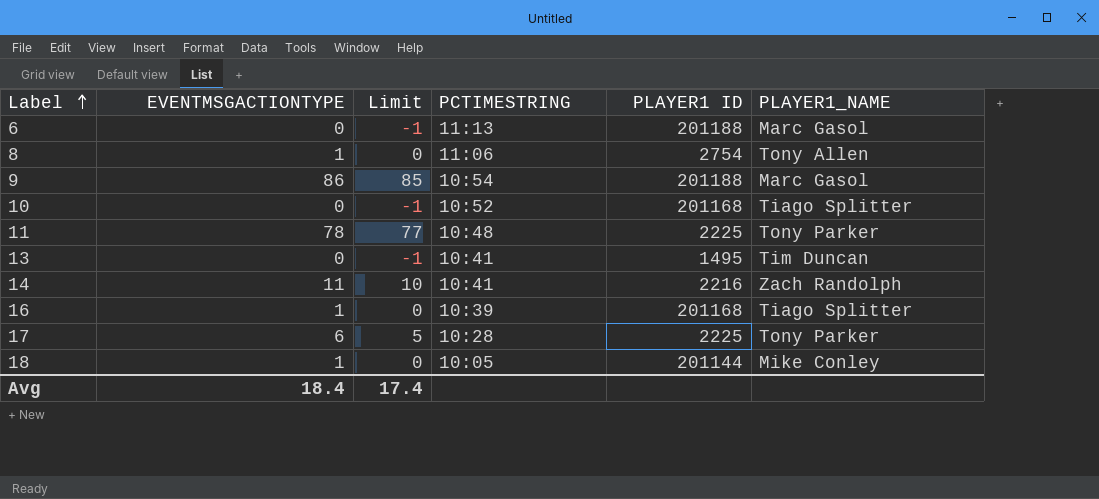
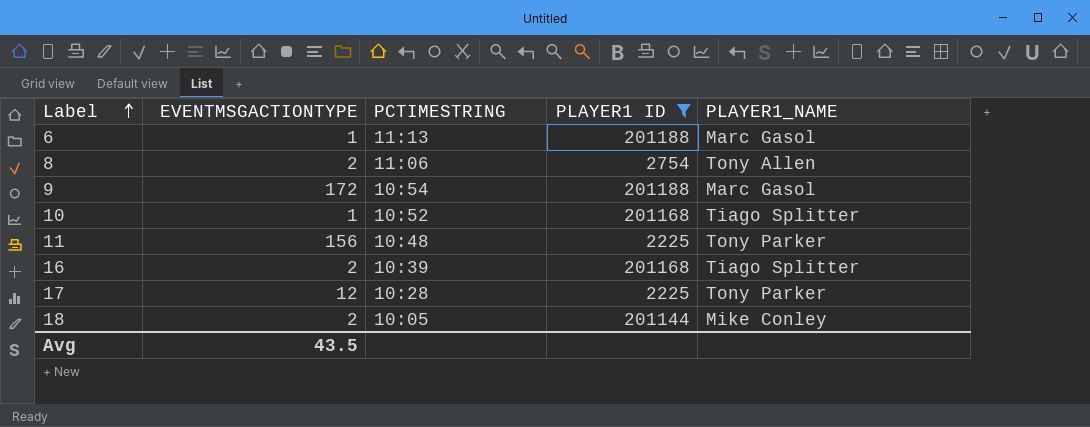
filter: none -> PLAYER1 ID >= 2225
column Limit | formula: [EVENTMSGACTIONTYPE] - 1 -> none
6 | EVENTMSGACTIONTYPE: 0 -> 1
8 | EVENTMSGACTIONTYPE: 1 -> 2
9 | EVENTMSGACTIONTYPE: 86 -> 172
10 | EVENTMSGACTIONTYPE: 0 -> 1
11 | EVENTMSGACTIONTYPE: 78 -> 156
16 | EVENTMSGACTIONTYPE: 1 -> 2
17 | EVENTMSGACTIONTYPE: 6 -> 12
18 | EVENTMSGACTIONTYPE: 1 -> 2
Avg | EVENTMSGACTIONTYPE: 18.4 -> 43.5

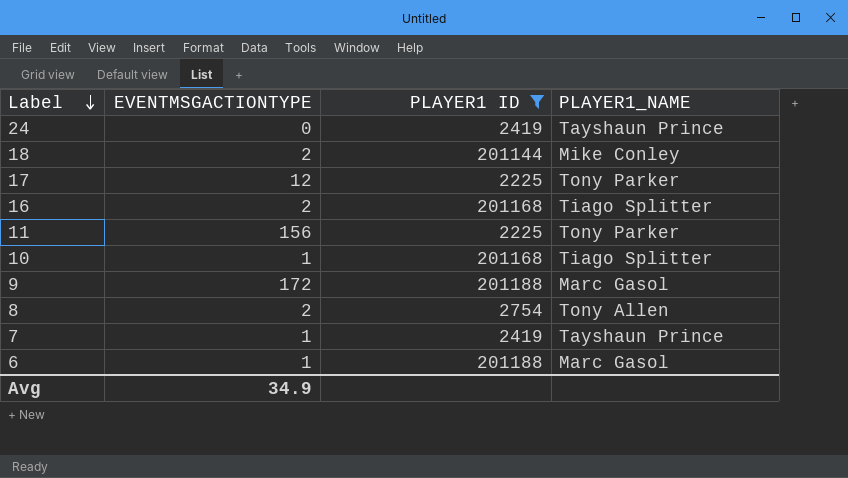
row order: Label ascending -> Label descending
column PCTIMESTRING | position: 3 -> none
row 24: none -> 0 | 2419 | Tayshaun Prince
row 7: none -> 1 | 2419 | Tayshaun Prince
Avg | EVENTMSGACTIONTYPE: 43.5 -> 34.9

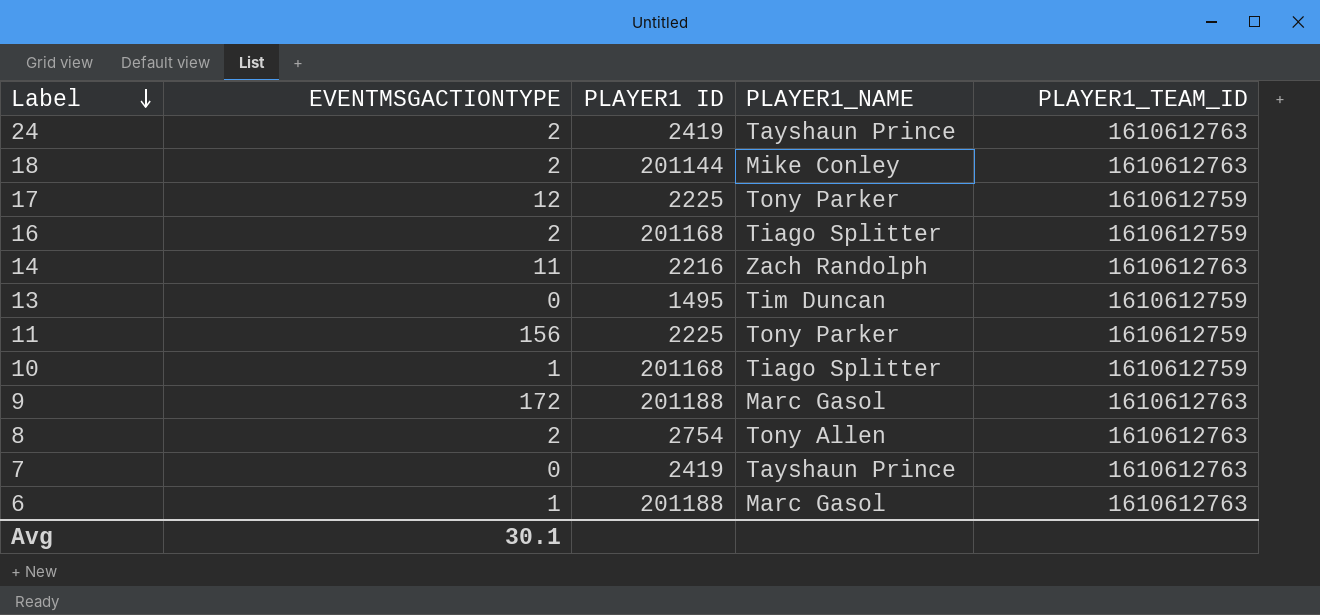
filter: PLAYER1 ID >= 2225 -> none
column PLAYER1_TEAM_ID | position: none -> 5
24 | EVENTMSGACTIONTYPE: 0 -> 2
7 | EVENTMSGACTIONTYPE: 1 -> 0
Avg | EVENTMSGACTIONTYPE: 34.9 -> 30.1

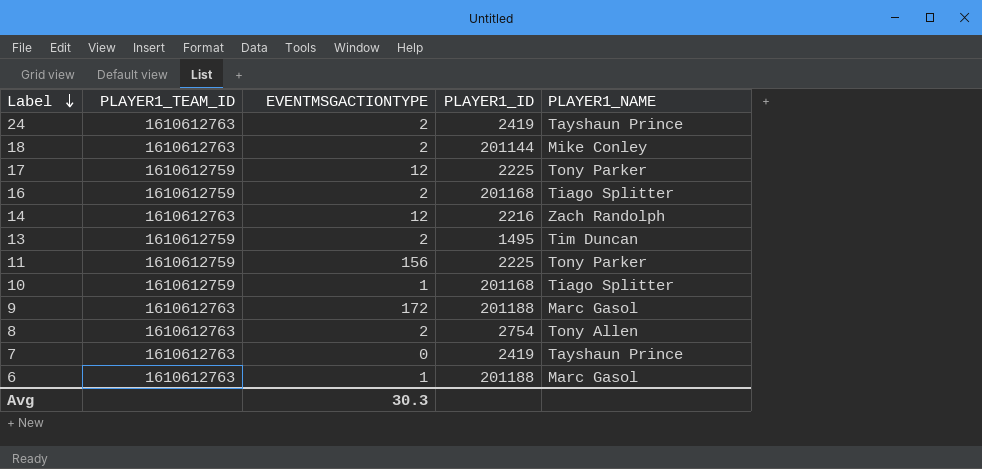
column PLAYER1_TEAM_ID | position: 5 -> 2
column name: PLAYER1 ID -> PLAYER1_ID
14 | EVENTMSGACTIONTYPE: 11 -> 12
13 | EVENTMSGACTIONTYPE: 0 -> 2
Avg | EVENTMSGACTIONTYPE: 30.1 -> 30.3

